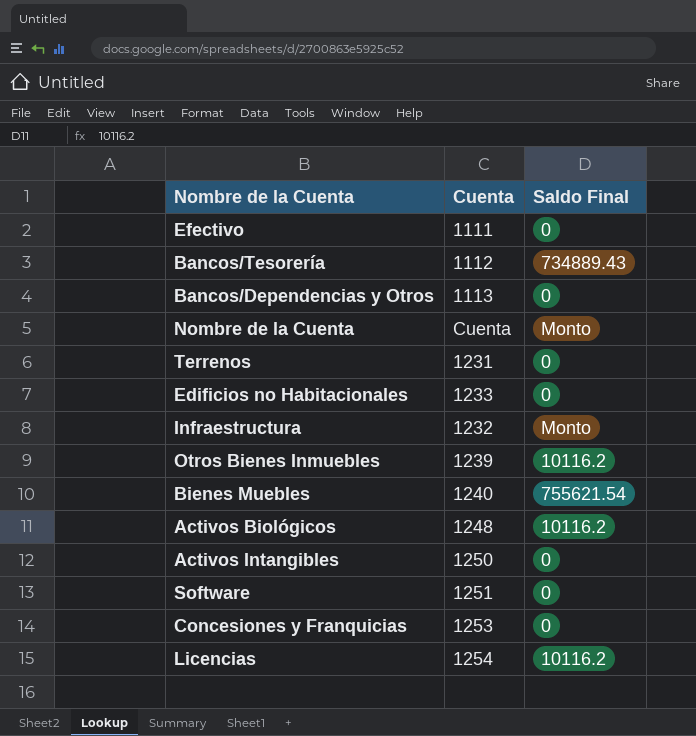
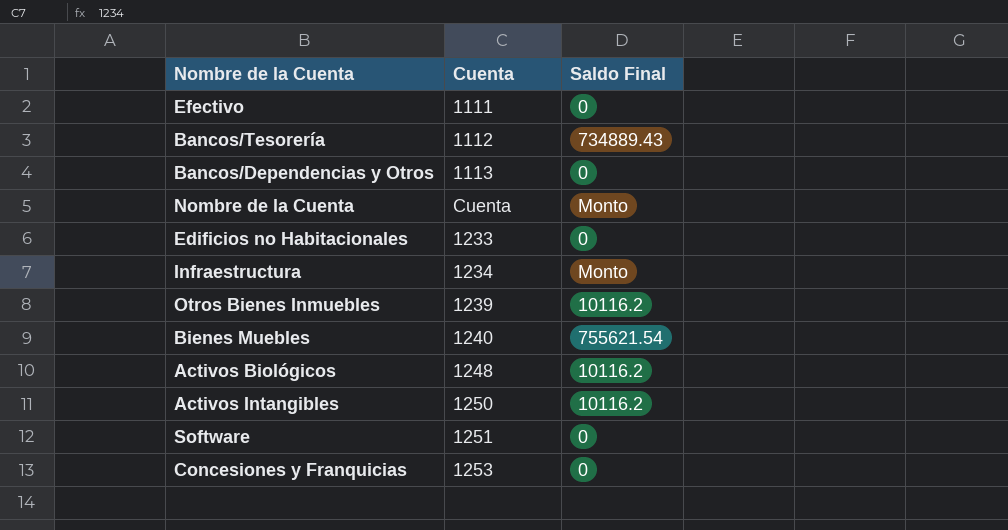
row Terrenos: 1231 | 0 -> none
row Licencias: 1254 | 10116.2 -> none
Infraestructura | Cuenta: 1232 -> 1234
Activos Intangibles | Saldo Final: 0 -> 10116.2

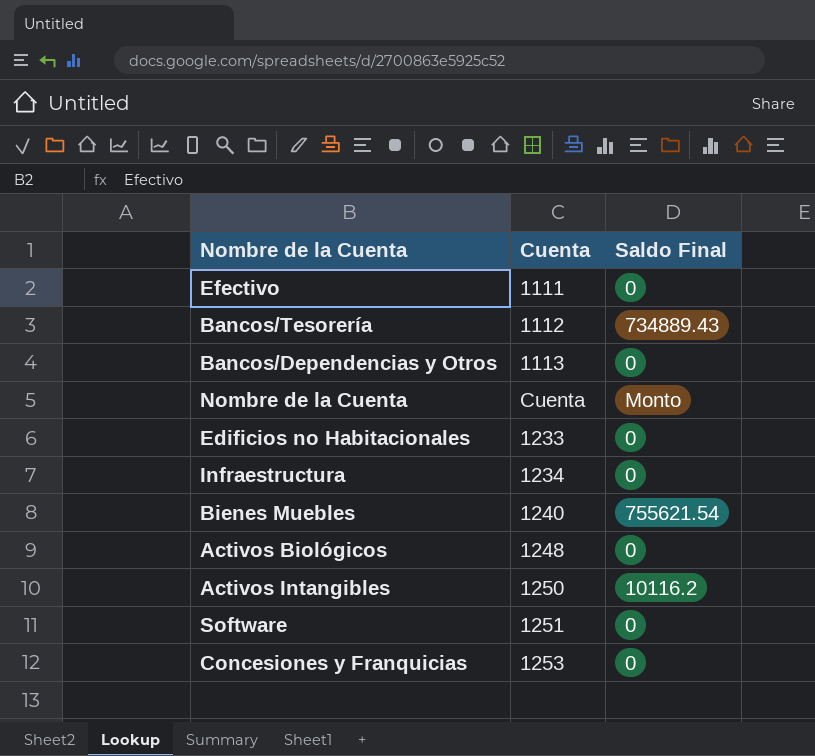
row Otros Bienes Inmuebles: 1239 | 10116.2 -> none
Infraestructura | Saldo Final: Monto -> 0
Activos Biológicos | Saldo Final: 10116.2 -> 0

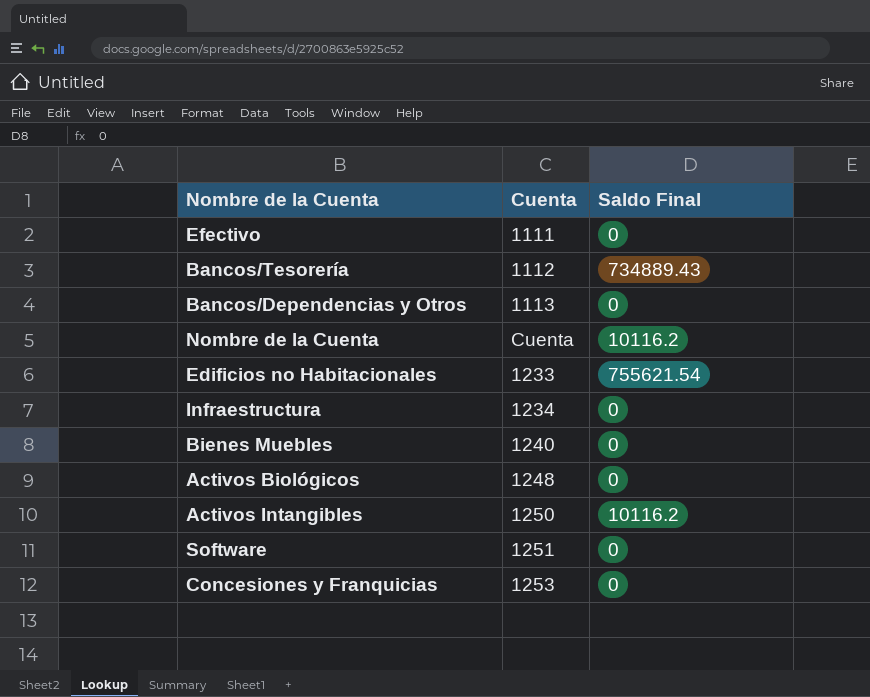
Nombre de la Cuenta | Saldo Final: Monto -> 10116.2
Edificios no Habitacionales | Saldo Final: 0 -> 755621.54
Bienes Muebles | Saldo Final: 755621.54 -> 0

